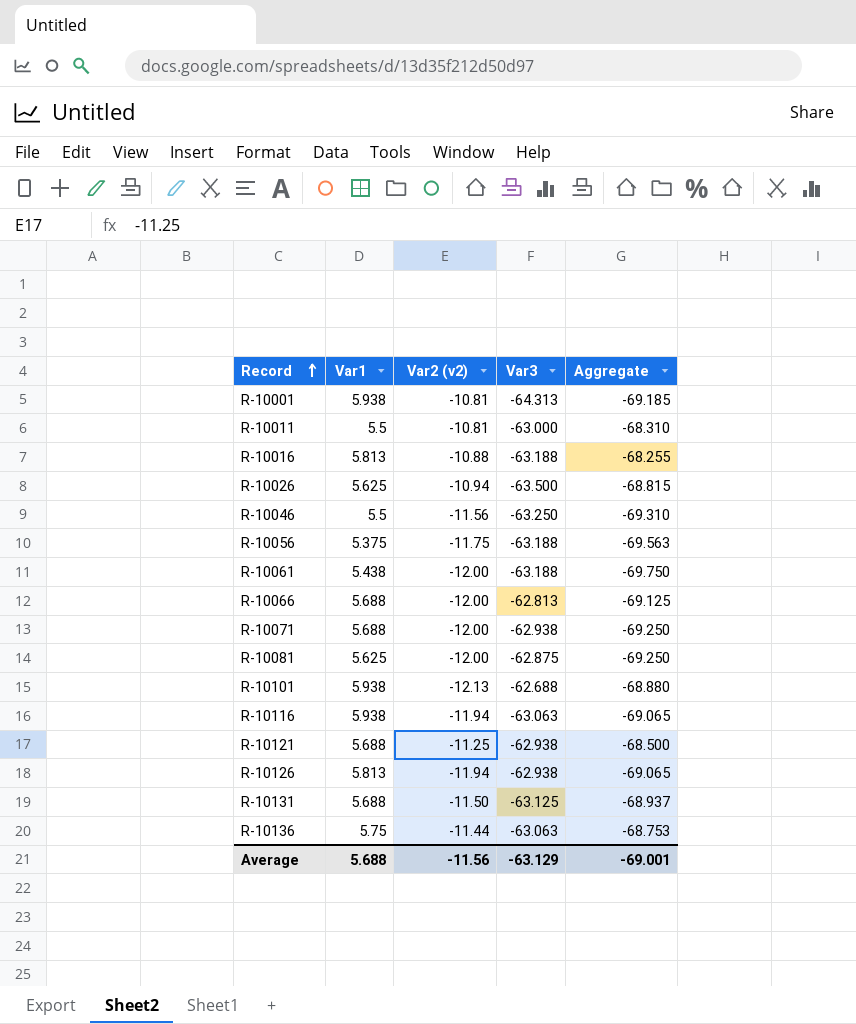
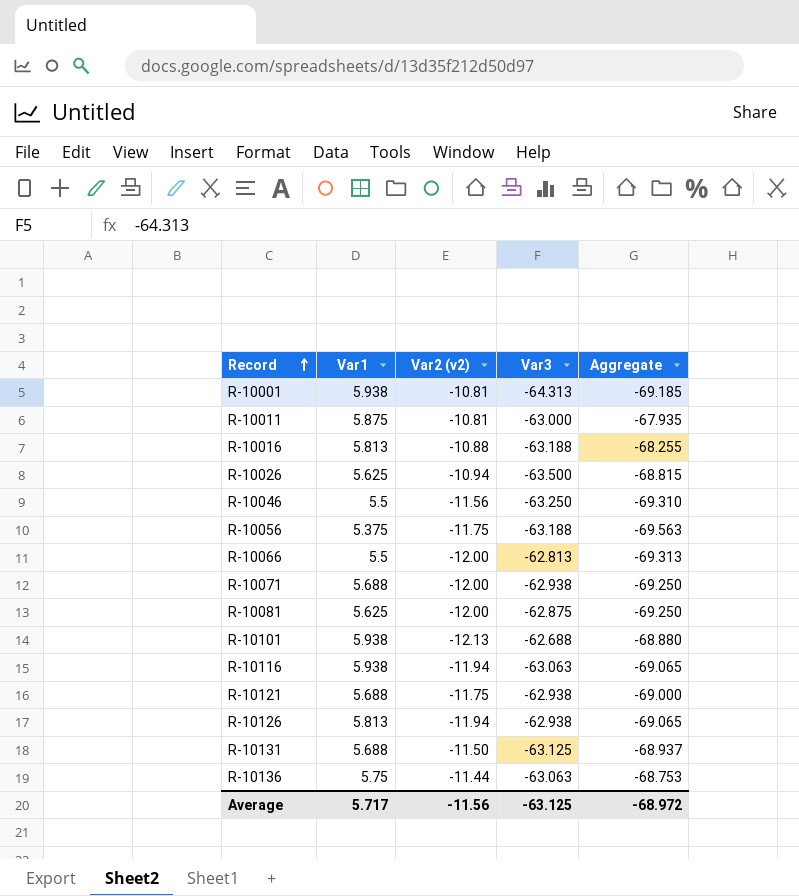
row R-10061: 5.438 | -12.00 | -63.188 | -69.750 -> none
R-10011 | Var1: 5.5 -> 5.875
R-10011 | Aggregate: -68.310 -> -67.935
R-10066 | Var1: 5.688 -> 5.5
R-10066 | Aggregate: -69.125 -> -69.313
R-10121 | Var2 (v2): -11.25 -> -11.75
R-10121 | Aggregate: -68.500 -> -69.000
Average | Var1: 5.688 -> 5.717
Average | Var3: -63.129 -> -63.125
Average | Aggregate: -69.001 -> -68.972

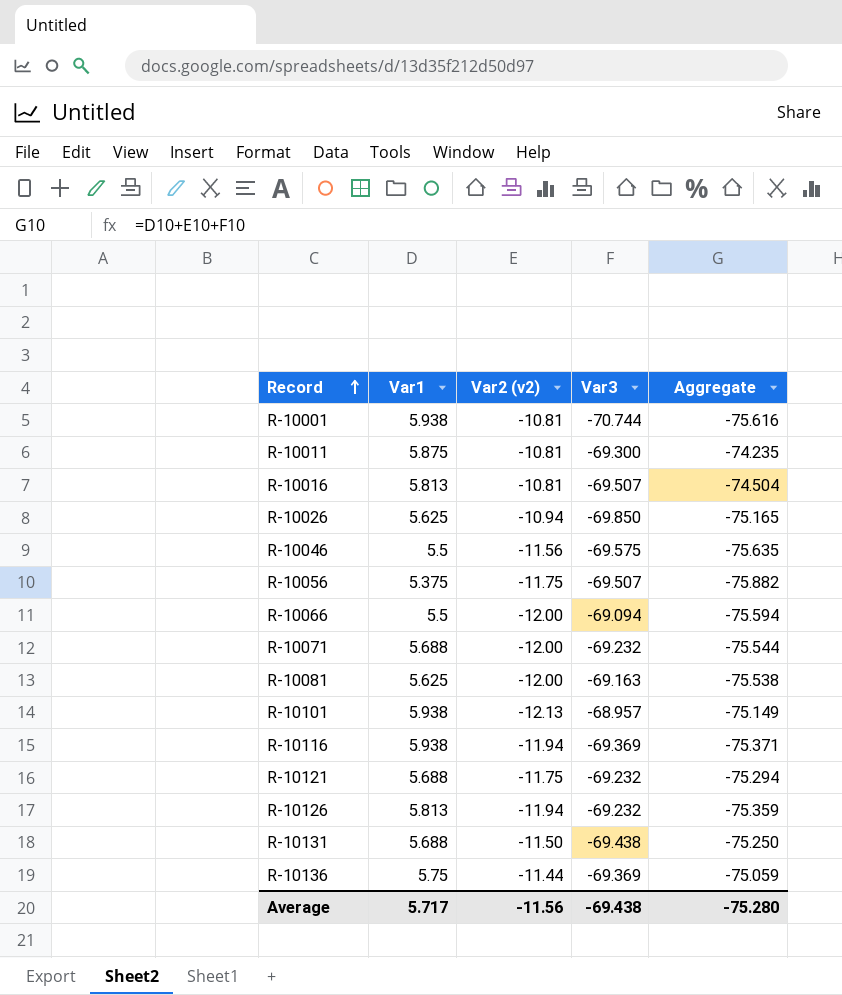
R-10001 | Var3: -64.313 -> -70.744
R-10001 | Aggregate: -69.185 -> -75.616
R-10011 | Var3: -63.000 -> -69.300
R-10011 | Aggregate: -67.935 -> -74.235
R-10016 | Var2 (v2): -10.88 -> -10.81
R-10016 | Var3: -63.188 -> -69.507
R-10016 | Aggregate: -68.255 -> -74.504
R-10026 | Var3: -63.500 -> -69.850
R-10026 | Aggregate: -68.815 -> -75.165
R-10046 | Var3: -63.250 -> -69.575
R-10046 | Aggregate: -69.310 -> -75.635
R-10056 | Var3: -63.188 -> -69.507
R-10056 | Aggregate: -69.563 -> -75.882
R-10066 | Var3: -62.813 -> -69.094
R-10066 | Aggregate: -69.313 -> -75.594
R-10071 | Var3: -62.938 -> -69.232
R-10071 | Aggregate: -69.250 -> -75.544
R-10081 | Var3: -62.875 -> -69.163
R-10081 | Aggregate: -69.250 -> -75.538
R-10101 | Var3: -62.688 -> -68.957
R-10101 | Aggregate: -68.880 -> -75.149
R-10116 | Var3: -63.063 -> -69.369
R-10116 | Aggregate: -69.065 -> -75.371
R-10121 | Var3: -62.938 -> -69.232
R-10121 | Aggregate: -69.000 -> -75.294
R-10126 | Var3: -62.938 -> -69.232
R-10126 | Aggregate: -69.065 -> -75.359
R-10131 | Var3: -63.125 -> -69.438
R-10131 | Aggregate: -68.937 -> -75.250
R-10136 | Var3: -63.063 -> -69.369
R-10136 | Aggregate: -68.753 -> -75.059
Average | Var3: -63.125 -> -69.438
Average | Aggregate: -68.972 -> -75.280

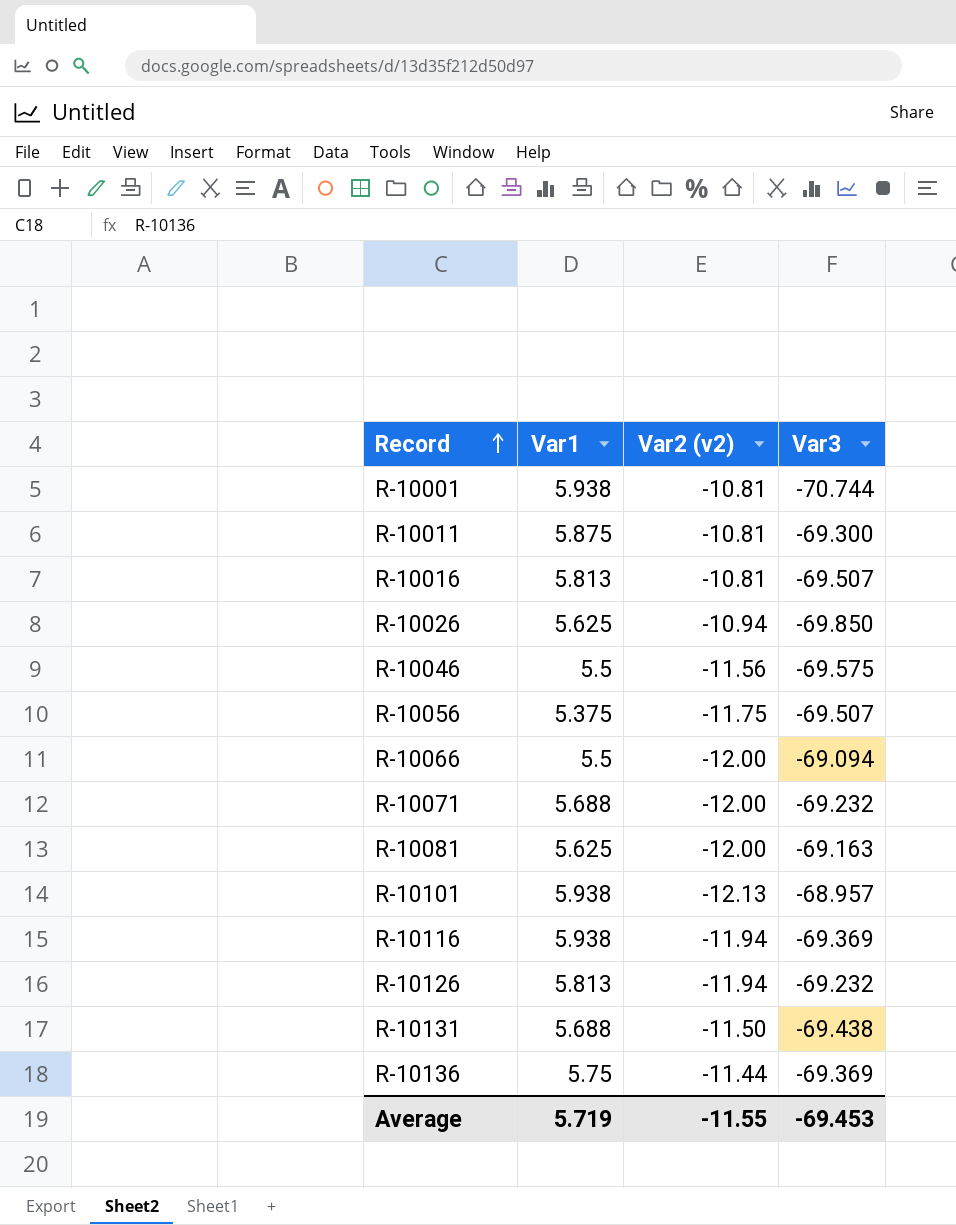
column Aggregate | formula: [Var1] + [Var2 (v2)] + [Var3] -> none
row R-10121: 5.688 | -11.75 | -69.232 | -75.294 -> none
Average | Var1: 5.717 -> 5.719
Average | Var2 (v2): -11.56 -> -11.55
Average | Var3: -69.438 -> -69.453

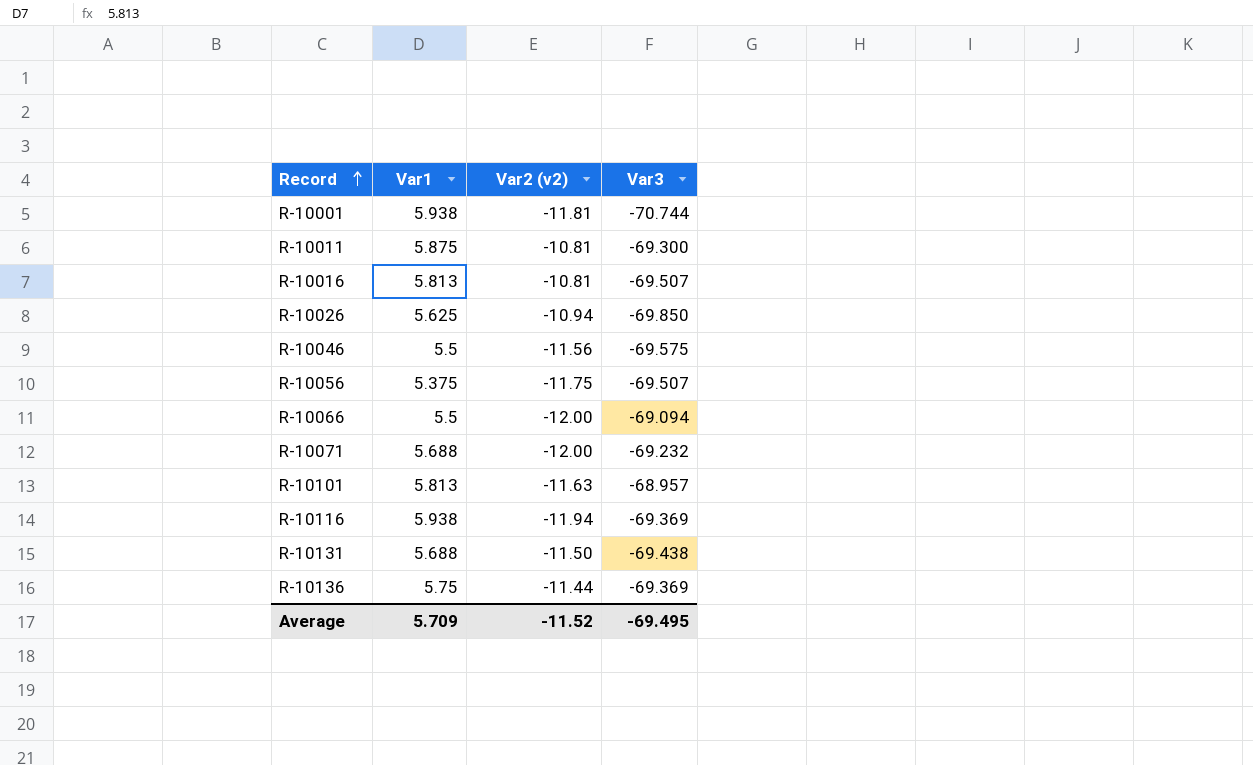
row R-10081: 5.625 | -12.00 | -69.163 -> none
row R-10126: 5.813 | -11.94 | -69.232 -> none
R-10001 | Var2 (v2): -10.81 -> -11.81
R-10101 | Var1: 5.938 -> 5.813
R-10101 | Var2 (v2): -12.13 -> -11.63
Average | Var1: 5.719 -> 5.709
Average | Var2 (v2): -11.55 -> -11.52
Average | Var3: -69.453 -> -69.495

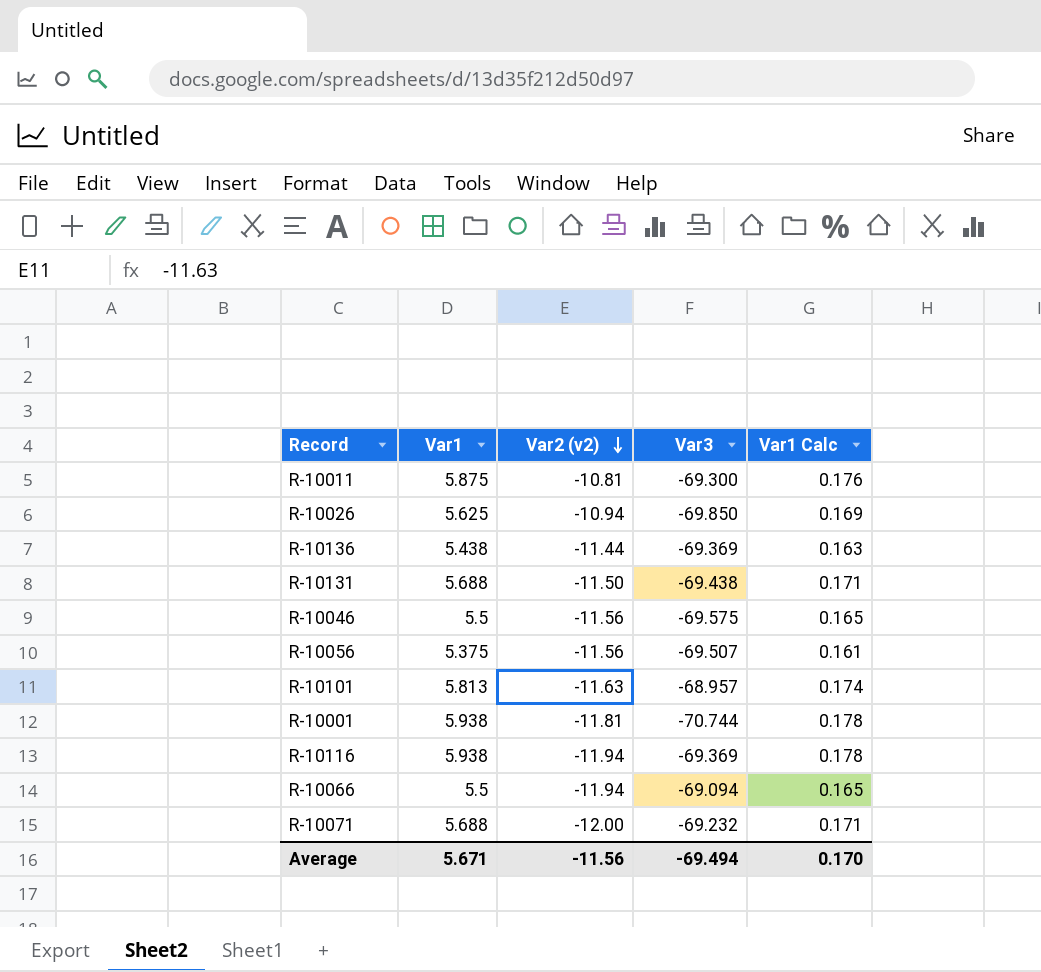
row order: Record ascending -> Var2 (v2) descending
column Var1 Calc | formula: none -> [Var1] * 0.03
row R-10016: 5.813 | -10.81 | -69.507 -> none
R-10136 | Var1: 5.75 -> 5.438
R-10056 | Var2 (v2): -11.75 -> -11.56
R-10066 | Var2 (v2): -12.00 -> -11.94
Average | Var1: 5.709 -> 5.671
Average | Var2 (v2): -11.52 -> -11.56
Average | Var3: -69.495 -> -69.494

